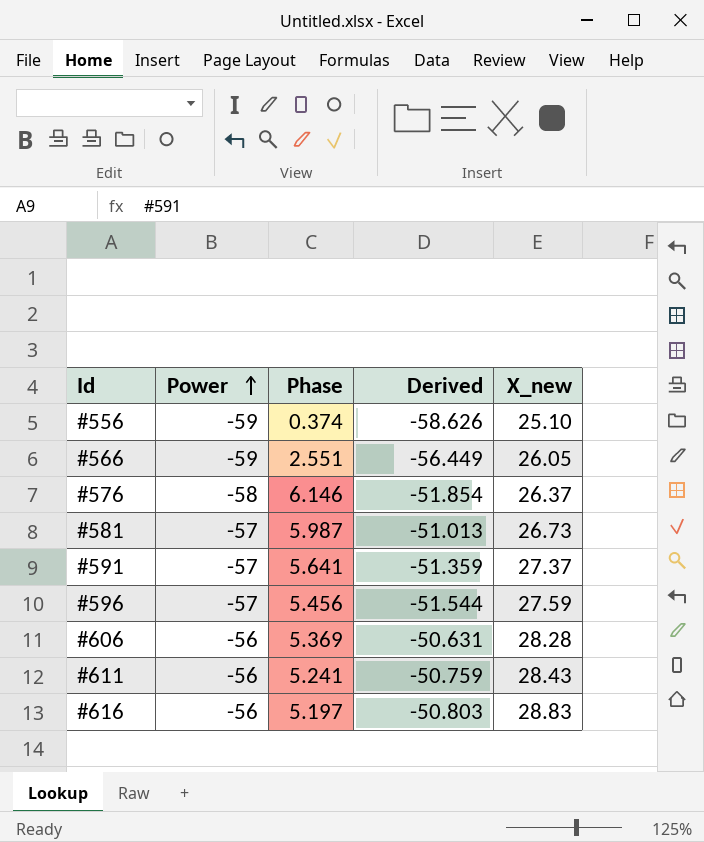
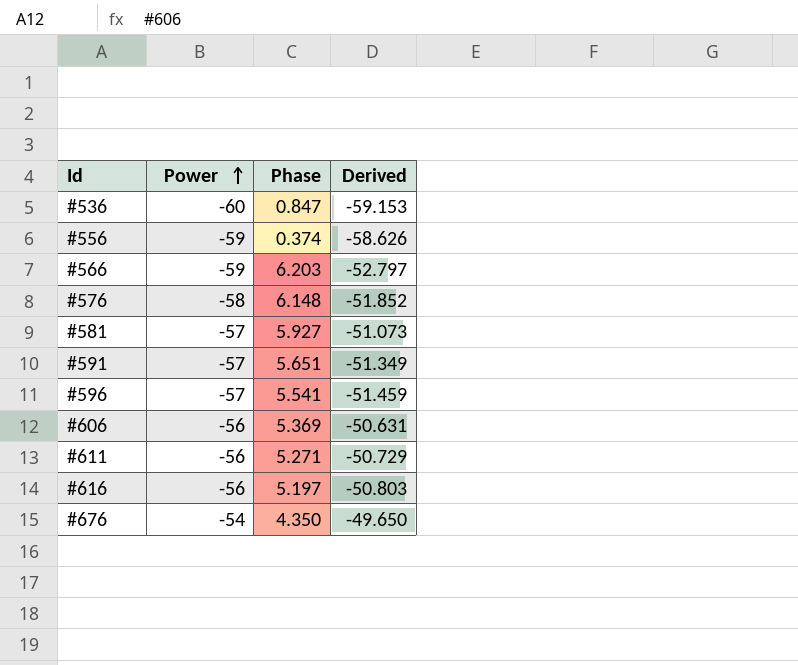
column X_new | position: 5 -> none
row #536: none -> -60 | 0.847 | -59.153
#566 | Phase: 2.551 -> 6.203
#566 | Derived: -56.449 -> -52.797
#576 | Phase: 6.146 -> 6.148
#576 | Derived: -51.854 -> -51.852
#581 | Phase: 5.987 -> 5.927
#581 | Derived: -51.013 -> -51.073
#591 | Phase: 5.641 -> 5.651
#591 | Derived: -51.359 -> -51.349
#596 | Phase: 5.456 -> 5.541
#596 | Derived: -51.544 -> -51.459
#611 | Phase: 5.241 -> 5.271
#611 | Derived: -50.759 -> -50.729
row #676: none -> -54 | 4.350 | -49.650

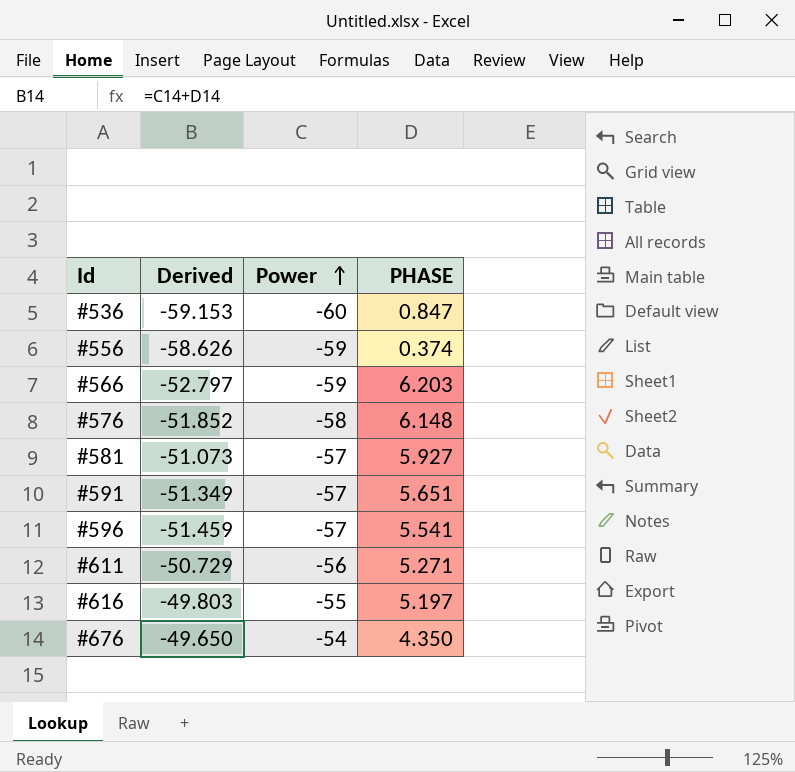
column Derived | position: 4 -> 2
column name: Phase -> PHASE
row #606: -56 | 5.369 | -50.631 -> none
#616 | Derived: -50.803 -> -49.803
#616 | Power: -56 -> -55

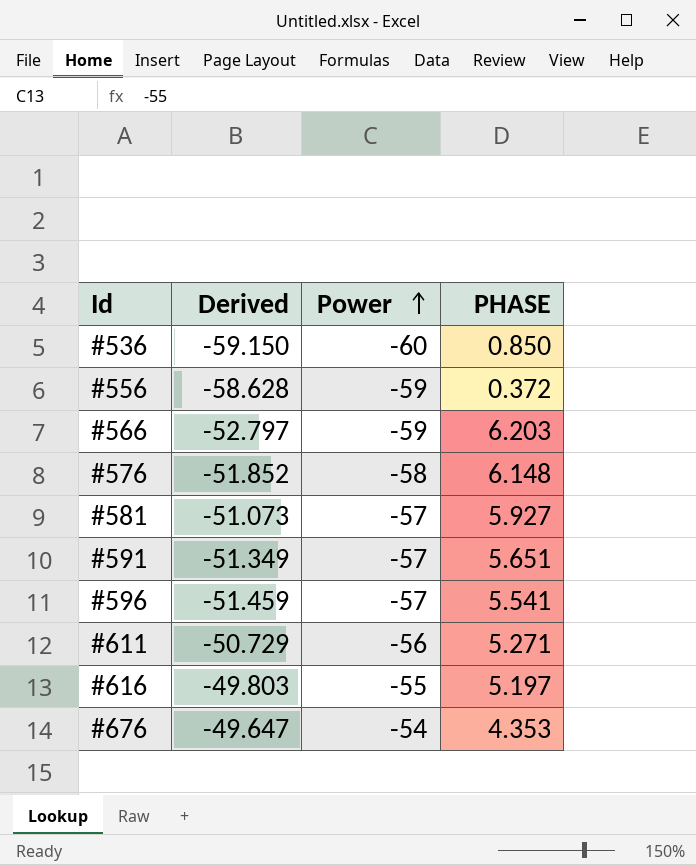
#536 | Derived: -59.153 -> -59.150
#536 | PHASE: 0.847 -> 0.850
#556 | Derived: -58.626 -> -58.628
#556 | PHASE: 0.374 -> 0.372
#676 | Derived: -49.650 -> -49.647
#676 | PHASE: 4.350 -> 4.353

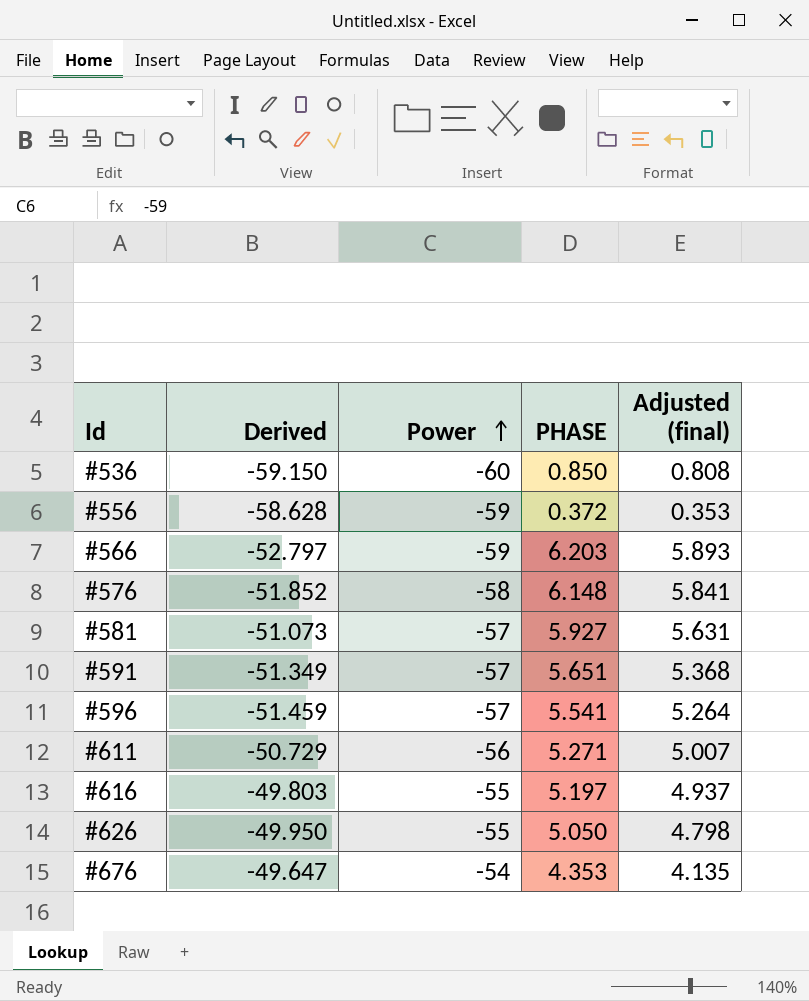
column Adjusted (final) | formula: none -> [PHASE] * 0.95
row #626: none -> -49.950 | -55 | 5.050 | 4.798

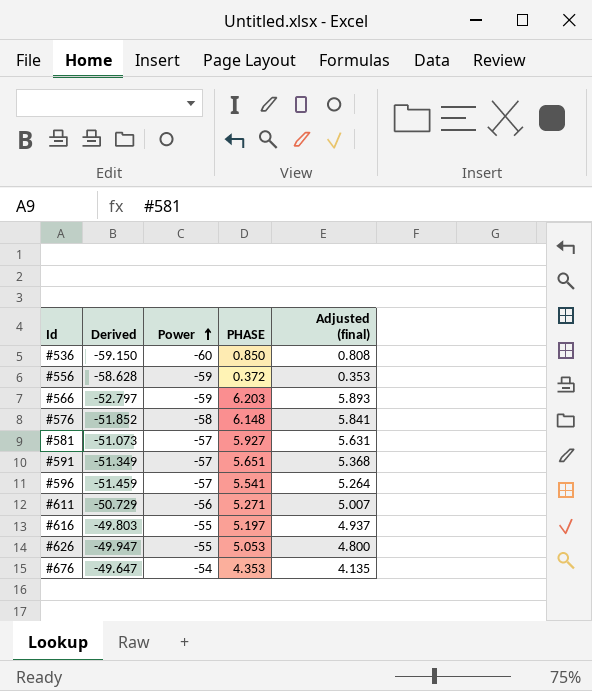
#626 | Derived: -49.950 -> -49.947
#626 | PHASE: 5.050 -> 5.053
#626 | Adjusted (final): 4.798 -> 4.800

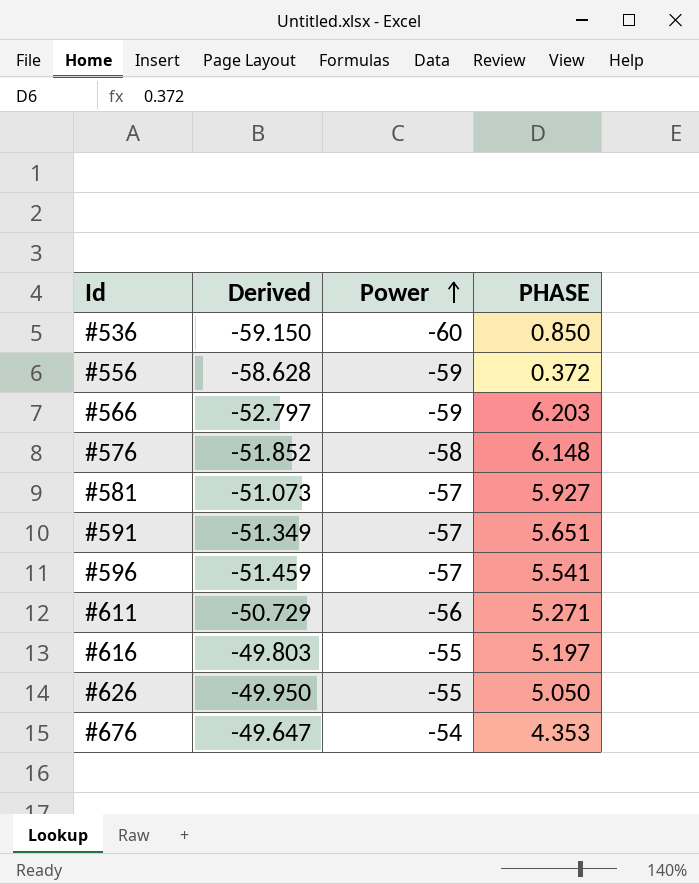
column Adjusted (final) | formula: [PHASE] * 0.95 -> none
#626 | Derived: -49.947 -> -49.950
#626 | PHASE: 5.053 -> 5.050

